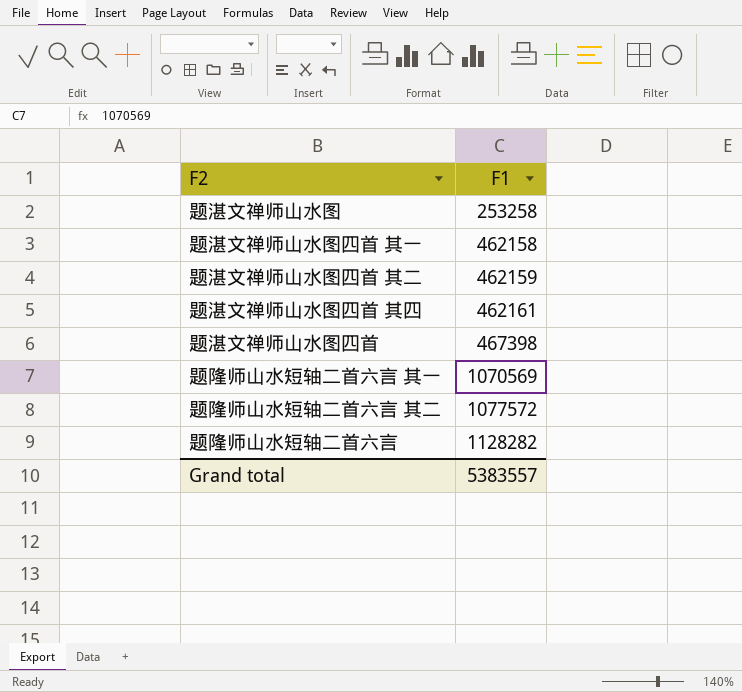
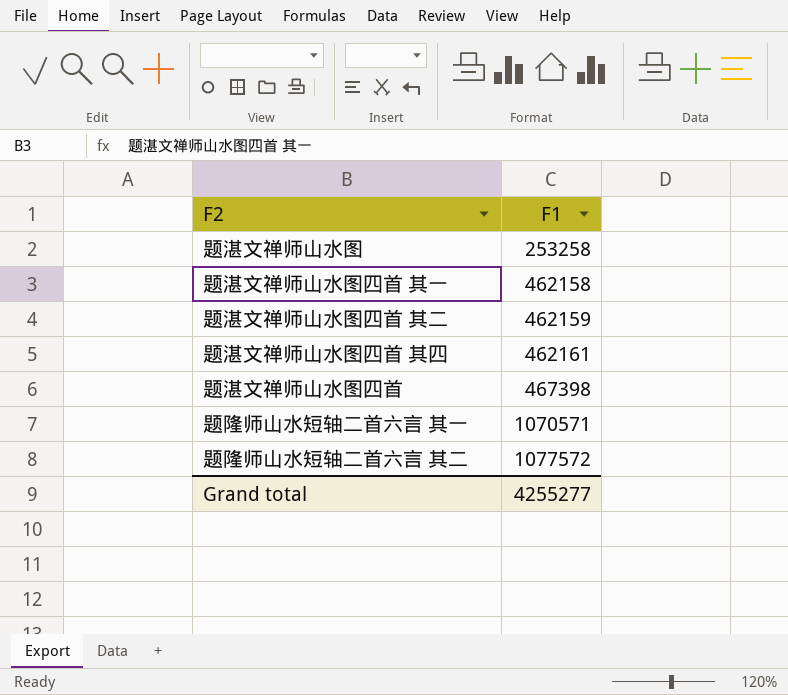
row 题隆师山水短轴二首六言: 1128282 -> none
题隆师山水短轴二首六言 其一 | F1: 1070569 -> 1070571
Grand total | F1: 5383557 -> 4255277

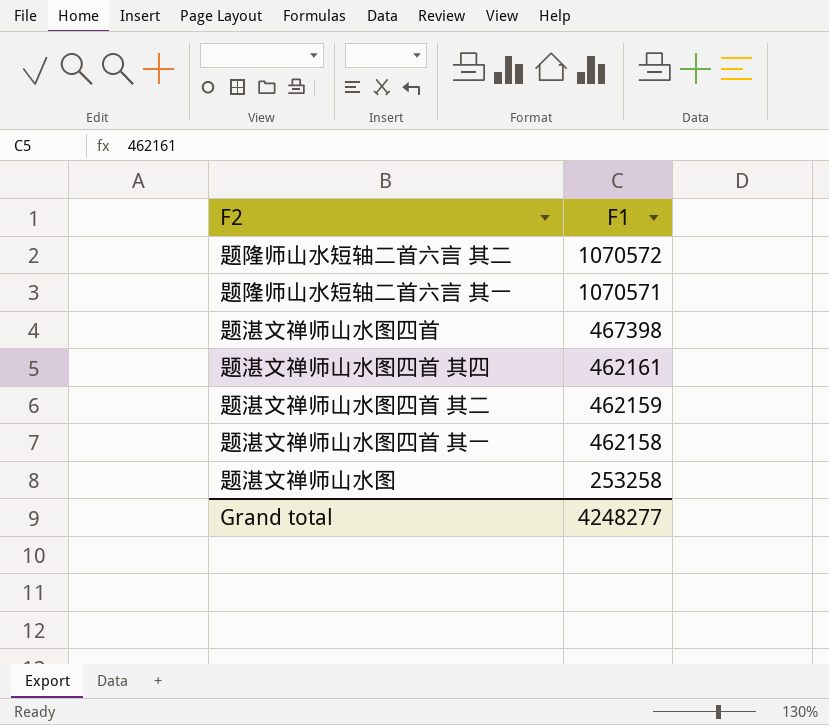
row order: F1 ascending -> F1 descending
题隆师山水短轴二首六言 其二 | F1: 1077572 -> 1070572
Grand total | F1: 4255277 -> 4248277

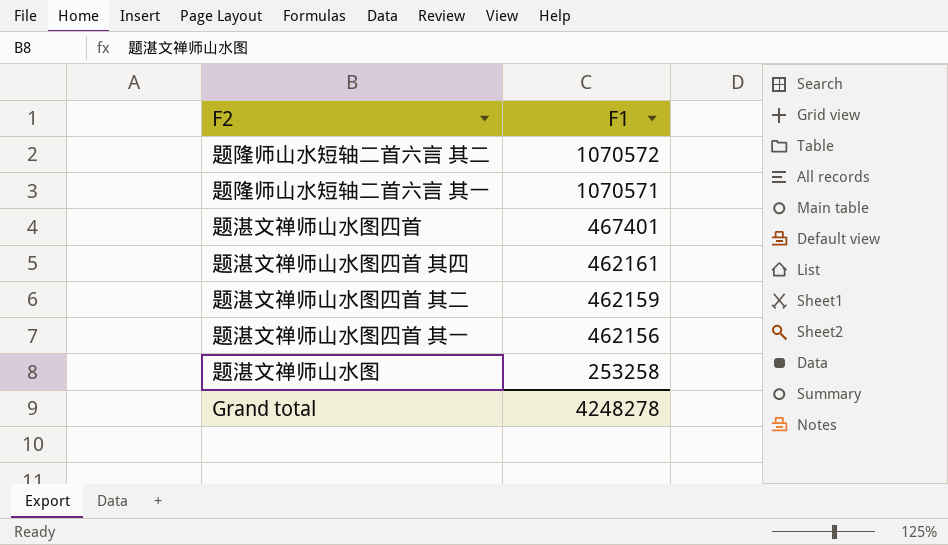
题湛文禅师山水图四首 | F1: 467398 -> 467401
题湛文禅师山水图四首 其一 | F1: 462158 -> 462156
Grand total | F1: 4248277 -> 4248278

